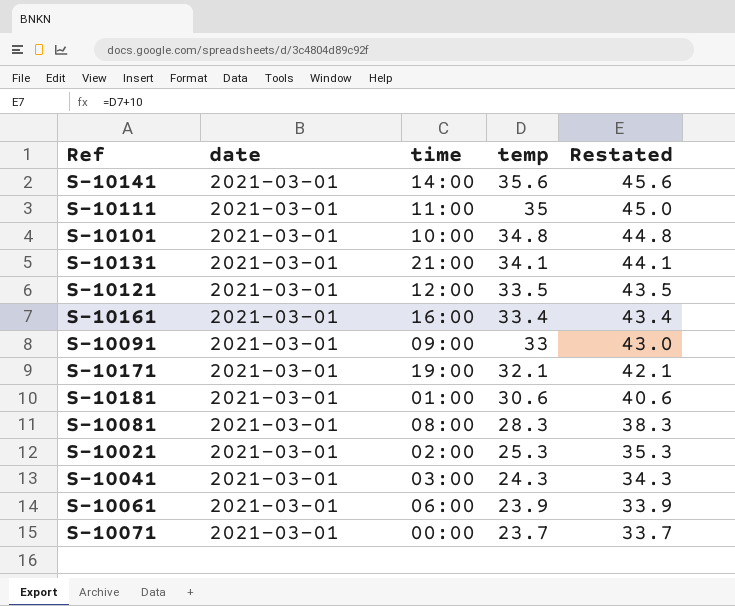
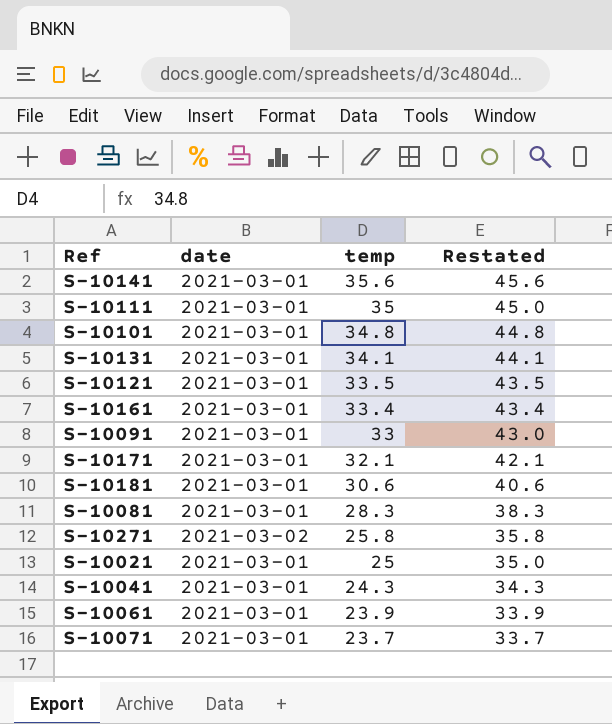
column time | position: 3 -> none
row S-10271: none -> 2021-03-02 | 25.8 | 35.8
S-10021 | temp: 25.3 -> 25
S-10021 | Restated: 35.3 -> 35.0

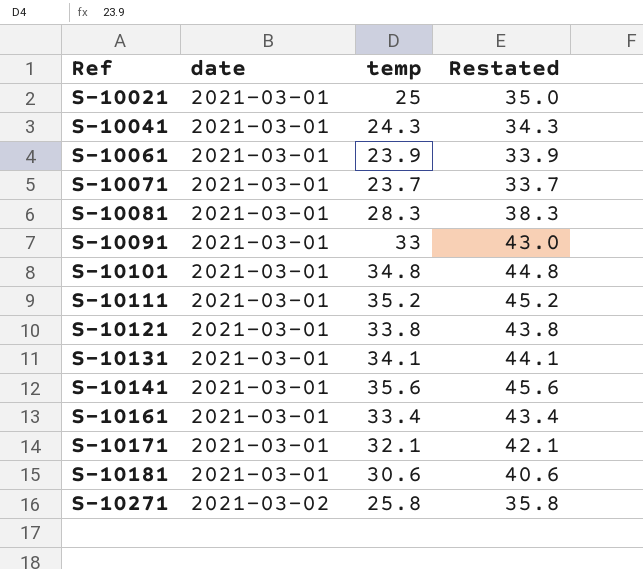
row order: temp descending -> Ref ascending
S-10111 | temp: 35 -> 35.2
S-10111 | Restated: 45.0 -> 45.2
S-10121 | temp: 33.5 -> 33.8
S-10121 | Restated: 43.5 -> 43.8

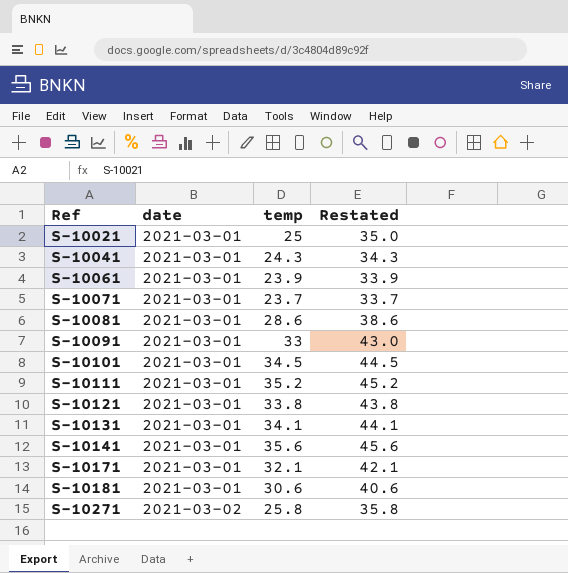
row S-10161: 2021-03-01 | 33.4 | 43.4 -> none
S-10081 | temp: 28.3 -> 28.6
S-10081 | Restated: 38.3 -> 38.6
S-10101 | temp: 34.8 -> 34.5
S-10101 | Restated: 44.8 -> 44.5

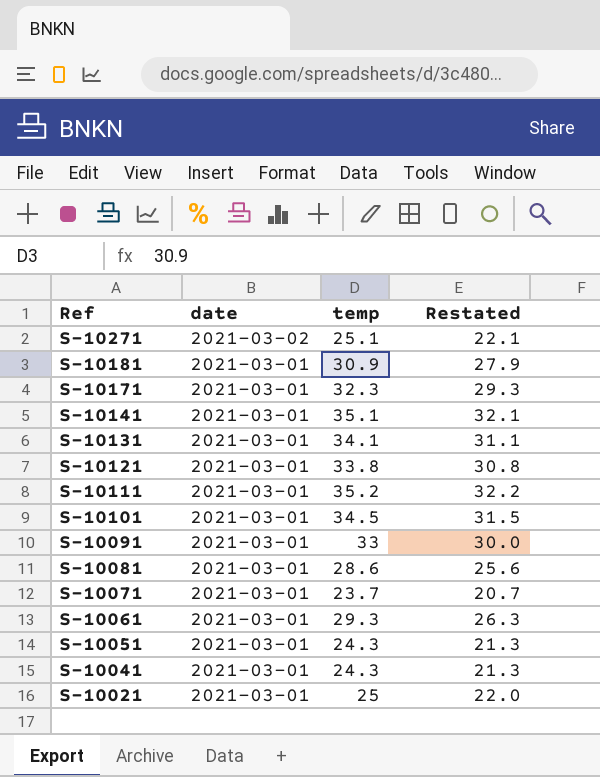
row order: Ref ascending -> Ref descending
column Restated | formula: [temp] + 10 -> [temp] - 3
S-10271 | temp: 25.8 -> 25.1
S-10181 | temp: 30.6 -> 30.9
S-10171 | temp: 32.1 -> 32.3
S-10141 | temp: 35.6 -> 35.1
S-10061 | temp: 23.9 -> 29.3
row S-10051: none -> 2021-03-01 | 24.3 | 21.3

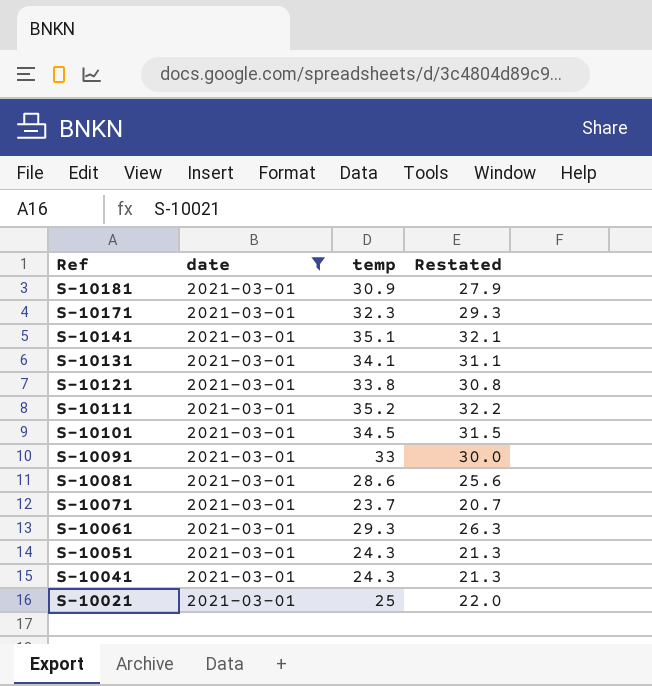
filter: none -> date = 2021-03-01

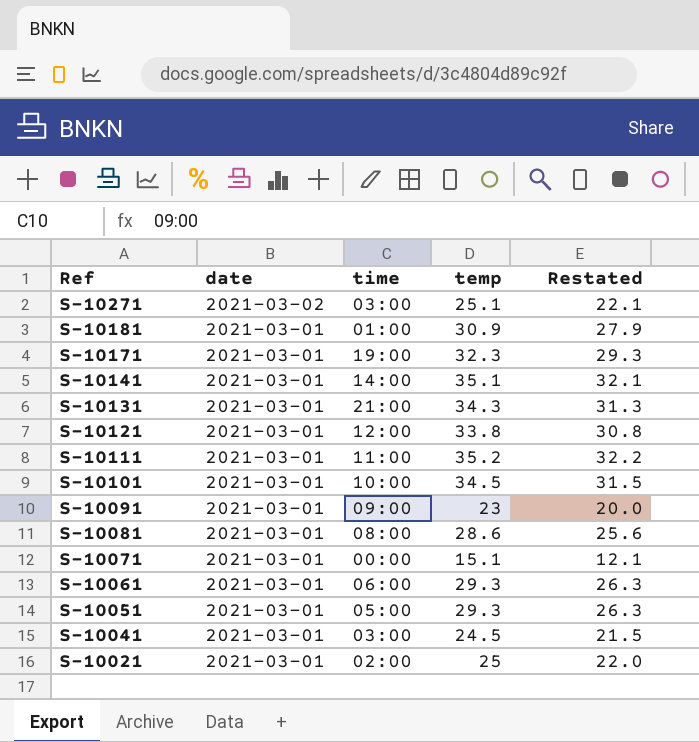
filter: date = 2021-03-01 -> none
column time | position: none -> 3
S-10131 | temp: 34.1 -> 34.3
S-10131 | Restated: 31.1 -> 31.3
S-10091 | temp: 33 -> 23
S-10091 | Restated: 30.0 -> 20.0
S-10071 | temp: 23.7 -> 15.1
S-10071 | Restated: 20.7 -> 12.1
S-10051 | temp: 24.3 -> 29.3
S-10051 | Restated: 21.3 -> 26.3
S-10041 | temp: 24.3 -> 24.5
S-10041 | Restated: 21.3 -> 21.5

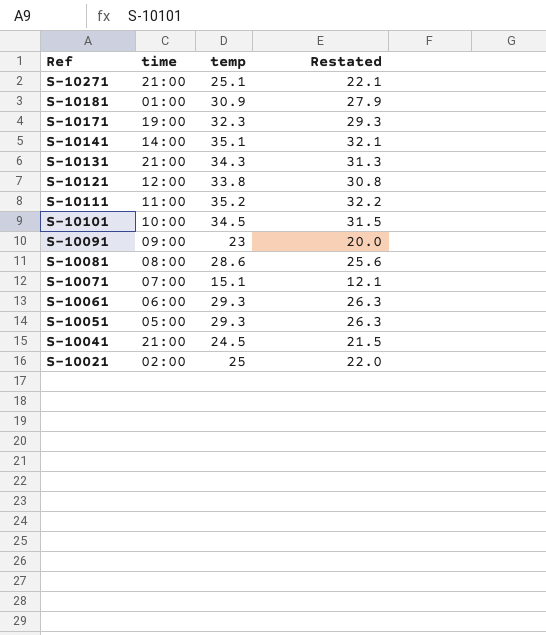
column date | position: 2 -> none
S-10271 | time: 03:00 -> 21:00
S-10071 | time: 00:00 -> 07:00
S-10041 | time: 03:00 -> 21:00

